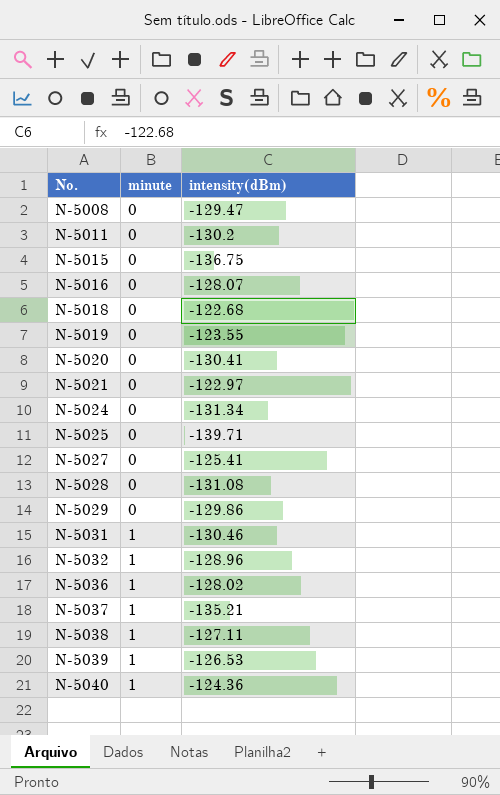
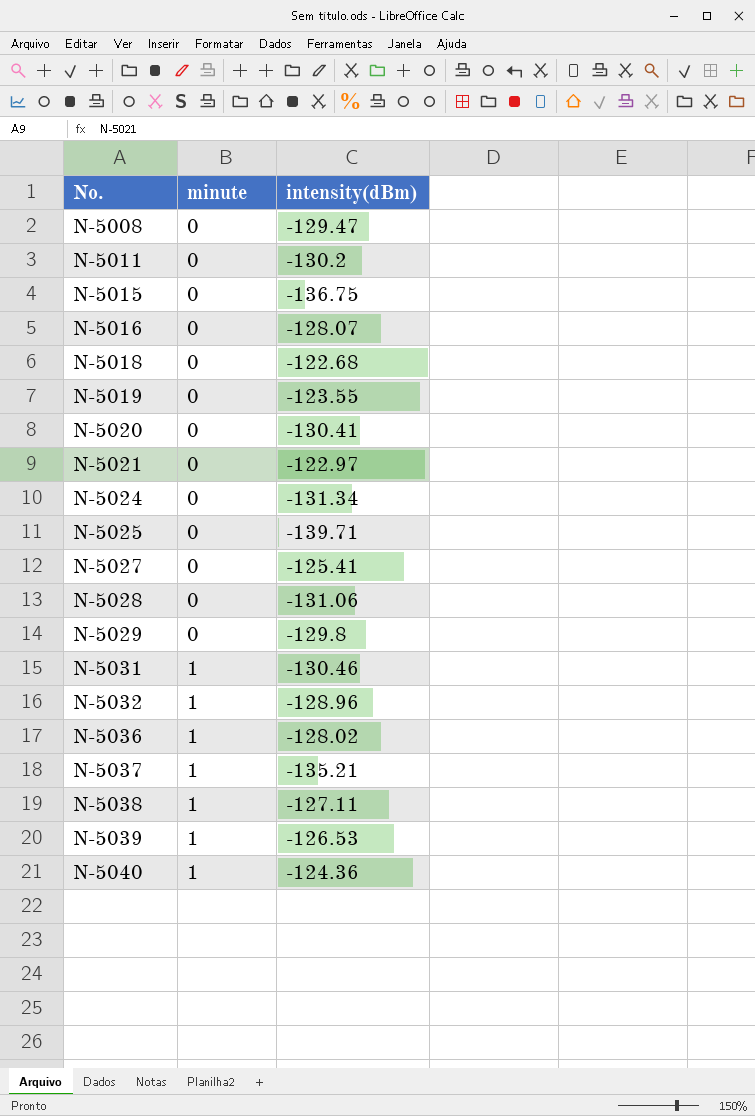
N-5028 | intensity(dBm): -131.08 -> -131.06
N-5029 | intensity(dBm): -129.86 -> -129.8

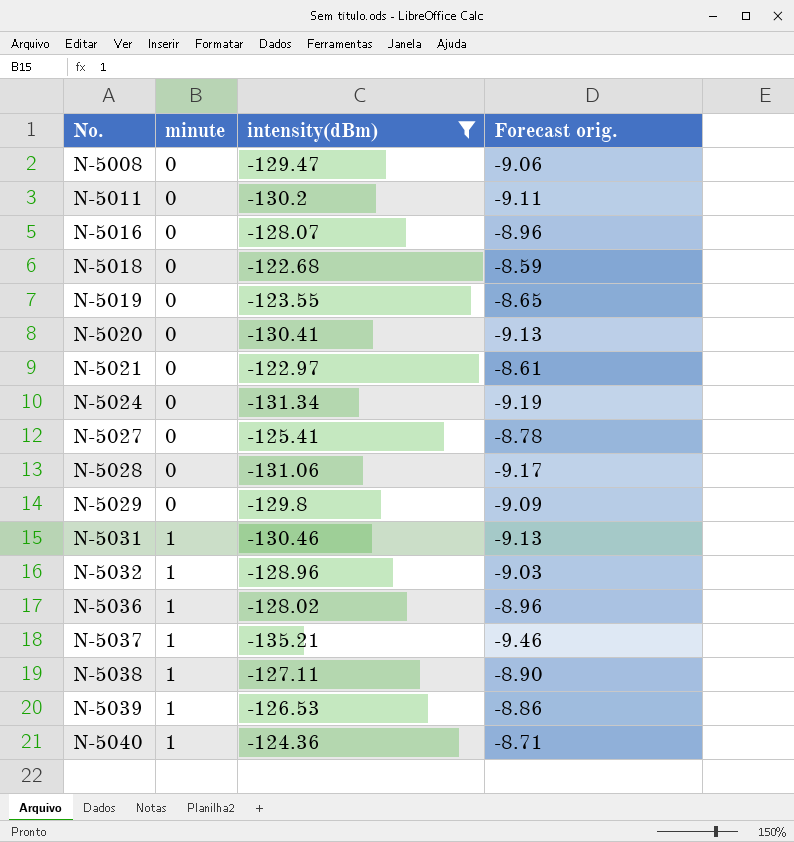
filter: none -> intensity(dBm) >= -135.21
column Forecast orig. | formula: none -> [intensity(dBm)] * 0.07

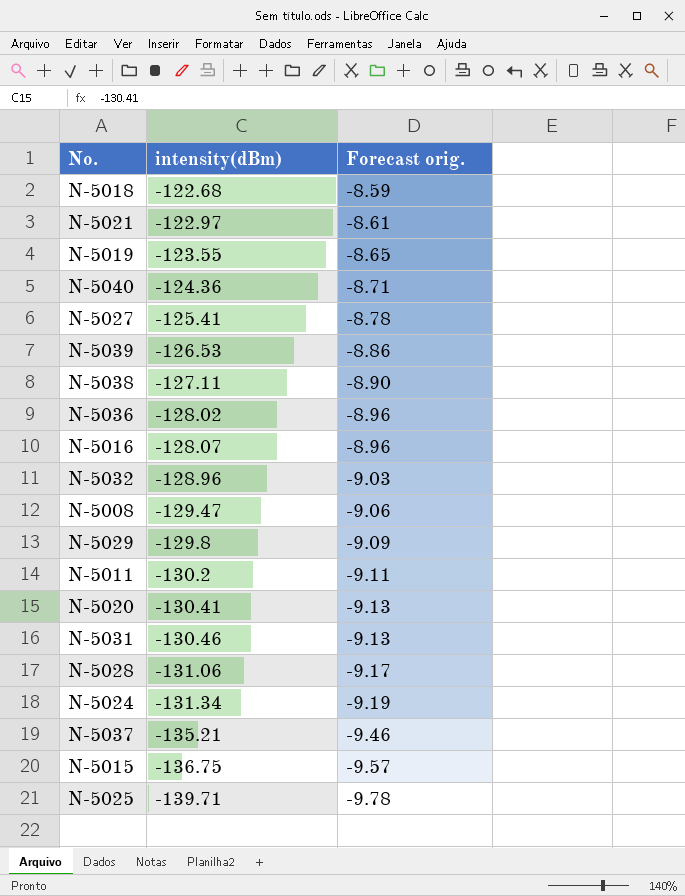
filter: intensity(dBm) >= -135.21 -> none
row order: No. ascending -> intensity(dBm) descending
column minute | position: 2 -> none

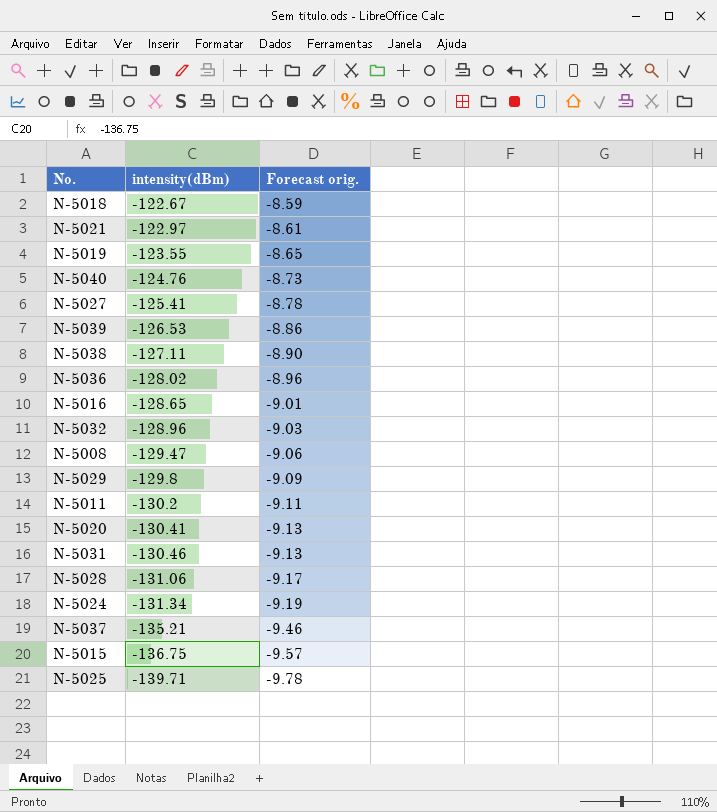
N-5018 | intensity(dBm): -122.68 -> -122.67
N-5040 | intensity(dBm): -124.36 -> -124.76
N-5040 | Forecast orig.: -8.71 -> -8.73
N-5016 | intensity(dBm): -128.07 -> -128.65
N-5016 | Forecast orig.: -8.96 -> -9.01

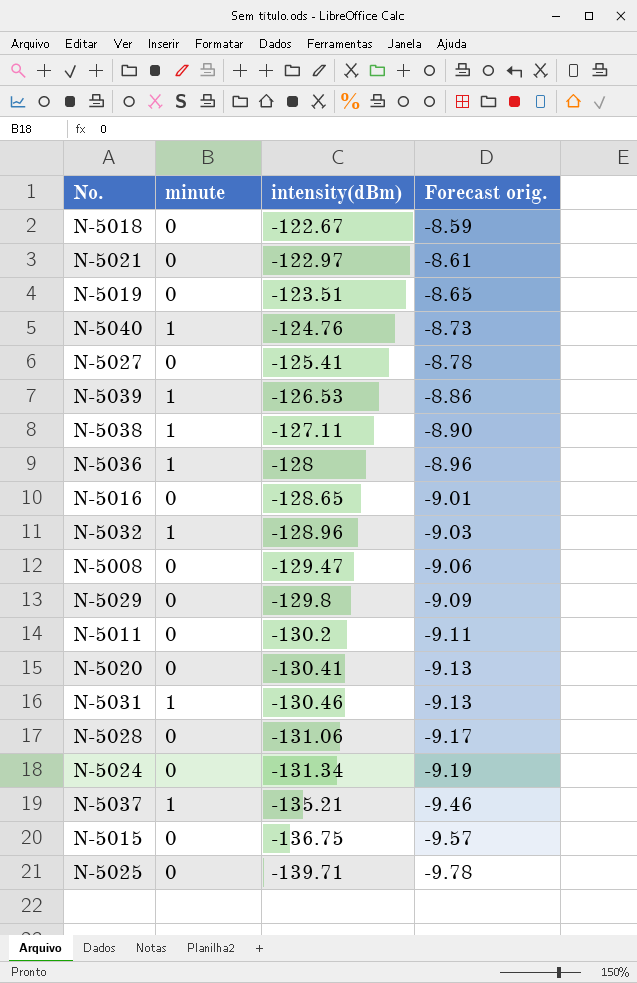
column minute | position: none -> 2
N-5019 | intensity(dBm): -123.55 -> -123.51
N-5036 | intensity(dBm): -128.02 -> -128

